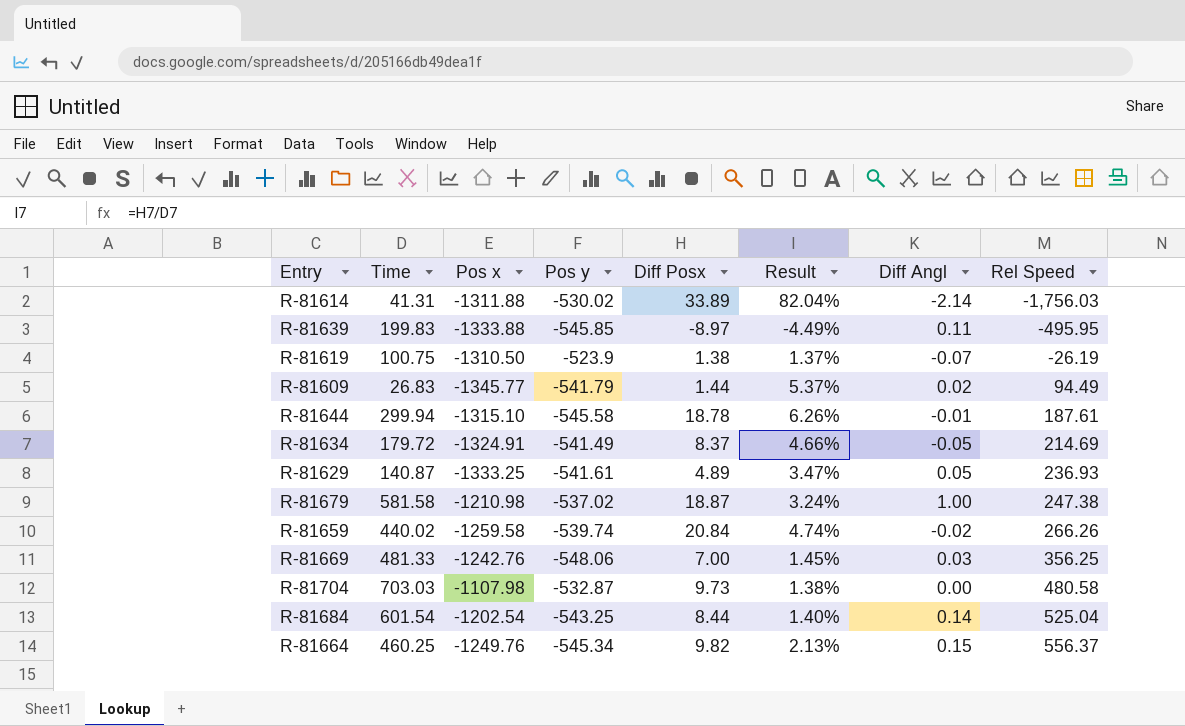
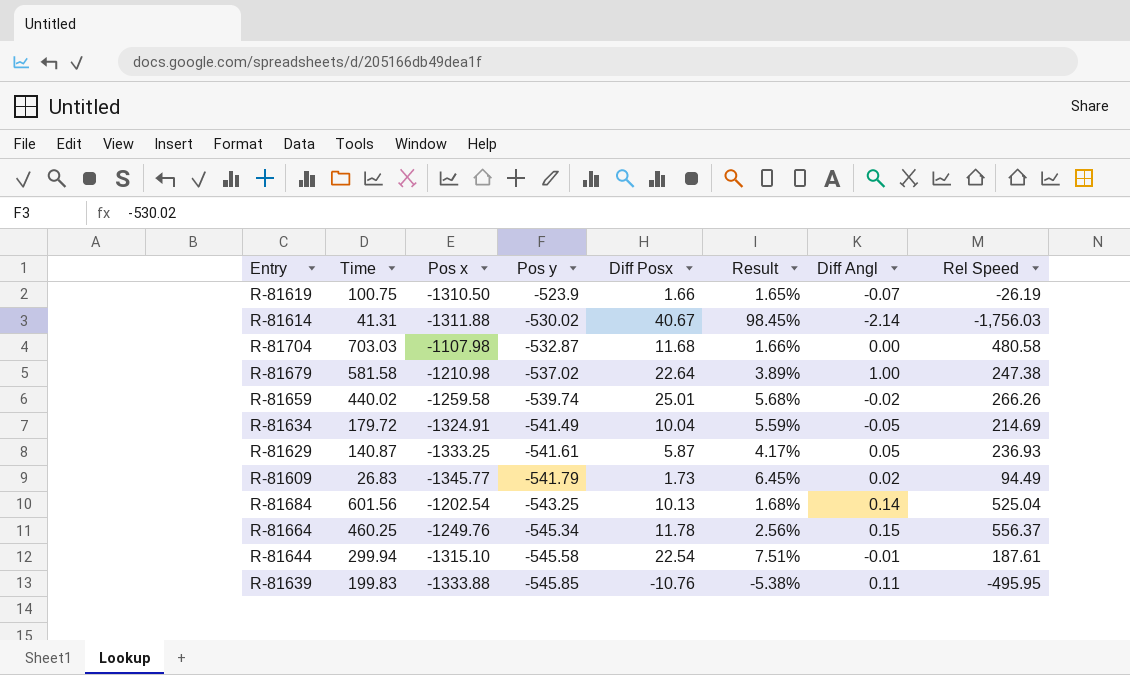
row order: Rel Speed ascending -> Pos y descending
row R-81669: 481.33 | -1242.76 | -548.06 | 7.00 | 1.45% | 0.03 | 356.25 -> none
R-81619 | Diff Posx: 1.38 -> 1.66
R-81619 | Result: 1.37% -> 1.65%
R-81614 | Diff Posx: 33.89 -> 40.67
R-81614 | Result: 82.04% -> 98.45%
R-81704 | Diff Posx: 9.73 -> 11.68
R-81704 | Result: 1.38% -> 1.66%
R-81679 | Diff Posx: 18.87 -> 22.64
R-81679 | Result: 3.24% -> 3.89%
R-81659 | Diff Posx: 20.84 -> 25.01
R-81659 | Result: 4.74% -> 5.68%
R-81634 | Diff Posx: 8.37 -> 10.04
R-81634 | Result: 4.66% -> 5.59%
R-81629 | Diff Posx: 4.89 -> 5.87
R-81629 | Result: 3.47% -> 4.17%
R-81609 | Diff Posx: 1.44 -> 1.73
R-81609 | Result: 5.37% -> 6.45%
R-81684 | Time: 601.54 -> 601.56
R-81684 | Diff Posx: 8.44 -> 10.13
R-81684 | Result: 1.40% -> 1.68%
R-81664 | Diff Posx: 9.82 -> 11.78
R-81664 | Result: 2.13% -> 2.56%
R-81644 | Diff Posx: 18.78 -> 22.54
R-81644 | Result: 6.26% -> 7.51%
R-81639 | Diff Posx: -8.97 -> -10.76
R-81639 | Result: -4.49% -> -5.38%

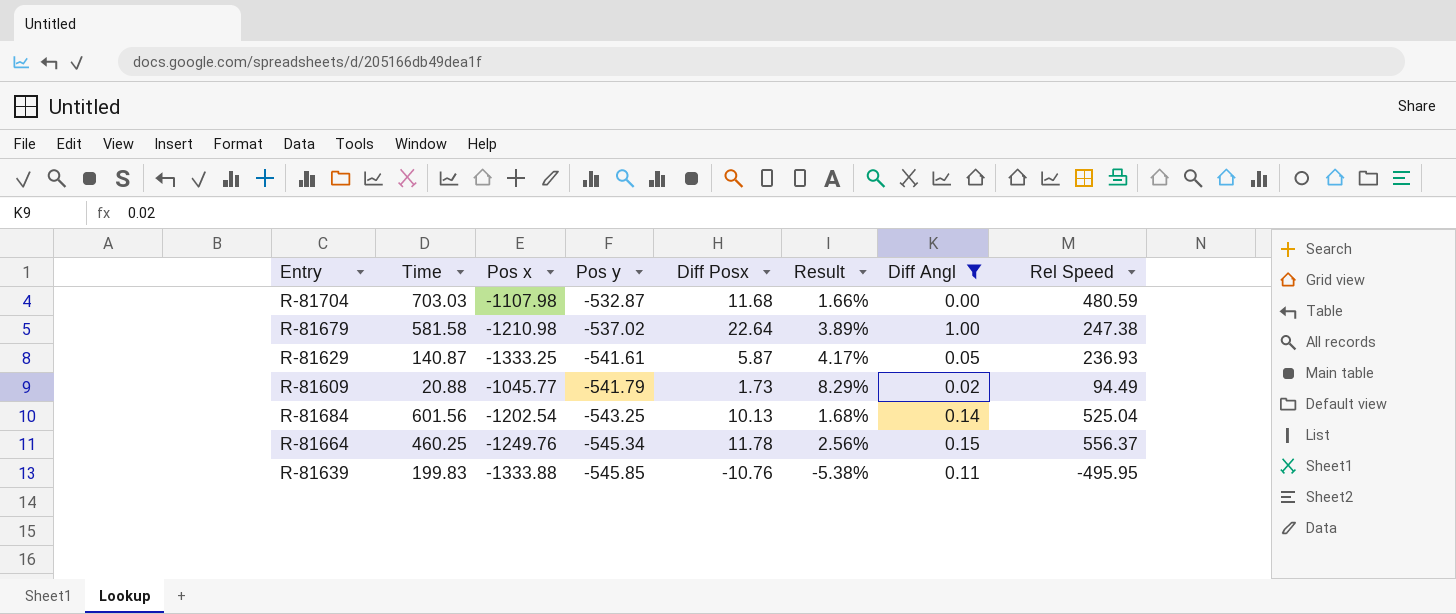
filter: none -> Diff Angl >= 0.00
R-81704 | Rel Speed: 480.58 -> 480.59
R-81609 | Time: 26.83 -> 20.88
R-81609 | Pos x: -1345.77 -> -1045.77
R-81609 | Result: 6.45% -> 8.29%

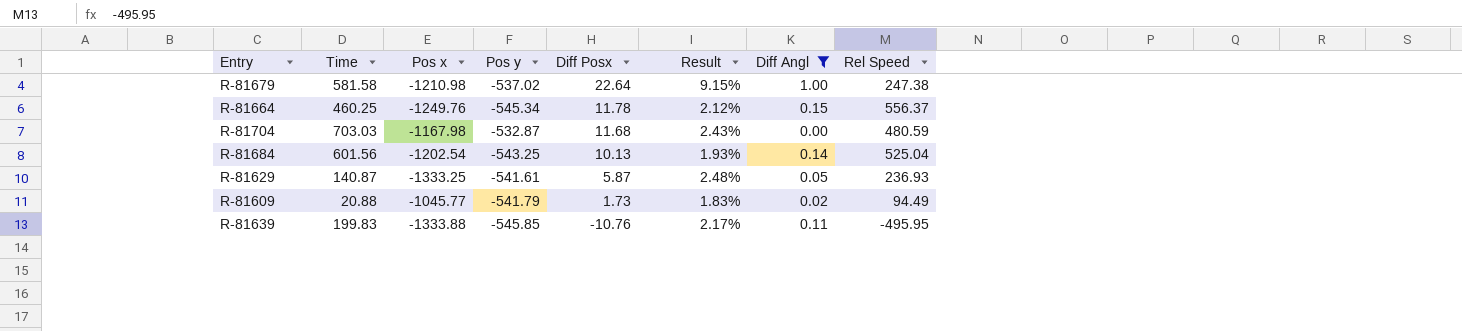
row order: Pos y descending -> Diff Posx descending
column Result | formula: [Diff Posx] / [Time] -> [Diff Posx] / [Rel Speed]
R-81704 | Pos x: -1107.98 -> -1167.98

